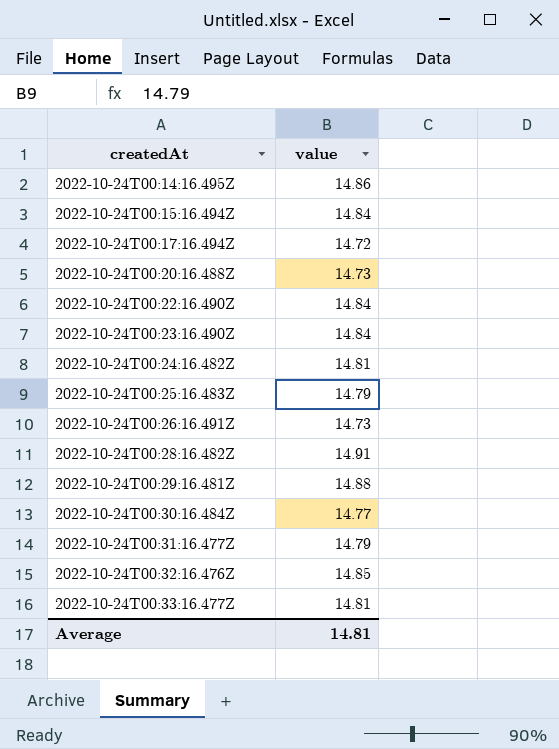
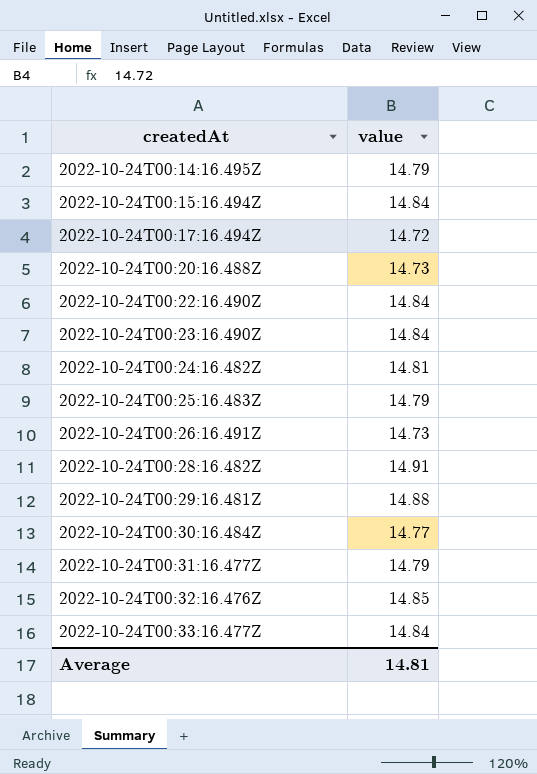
2022-10-24T00:14:16.495Z | value: 14.86 -> 14.79
2022-10-24T00:33:16.477Z | value: 14.81 -> 14.84

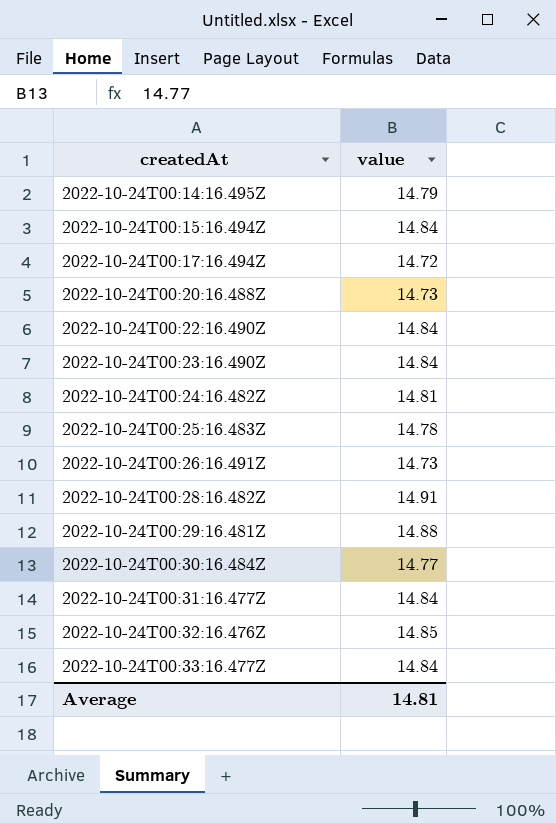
2022-10-24T00:25:16.483Z | value: 14.79 -> 14.78
2022-10-24T00:31:16.477Z | value: 14.79 -> 14.84

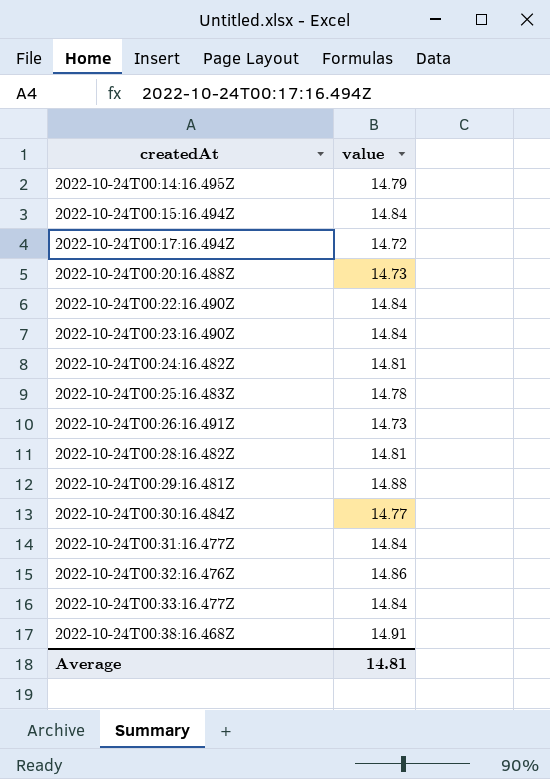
2022-10-24T00:28:16.482Z | value: 14.91 -> 14.81
2022-10-24T00:32:16.476Z | value: 14.85 -> 14.86
row 2022-10-24T00:38:16.468Z: none -> 14.91

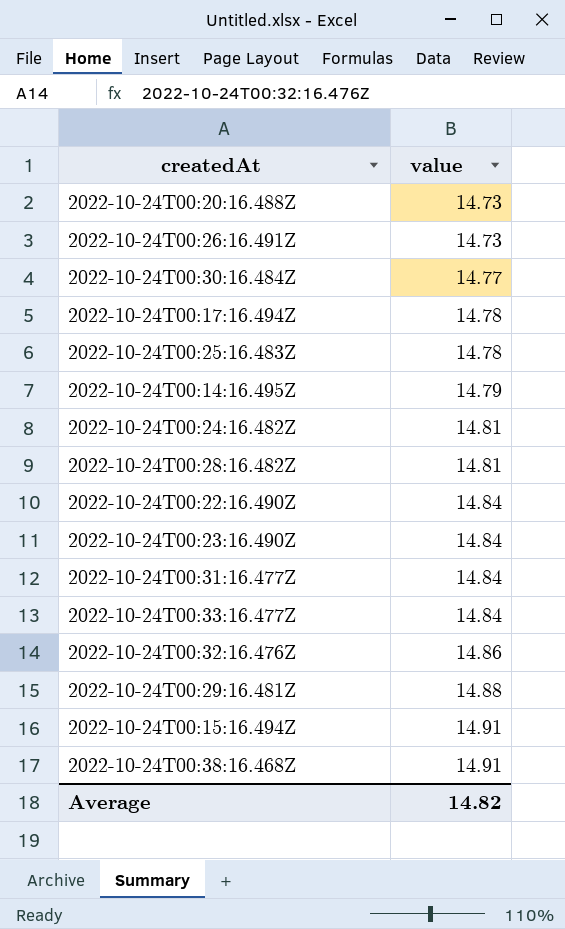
row order: createdAt ascending -> value ascending
2022-10-24T00:17:16.494Z | value: 14.72 -> 14.78
2022-10-24T00:15:16.494Z | value: 14.84 -> 14.91
Average | value: 14.81 -> 14.82

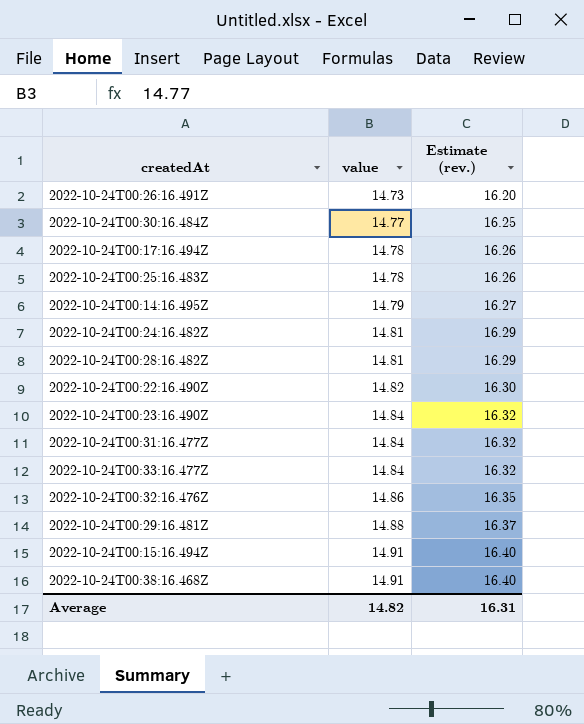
column Estimate (rev.) | formula: none -> [value] * 1.1
row 2022-10-24T00:20:16.488Z: 14.73 -> none
2022-10-24T00:22:16.490Z | value: 14.84 -> 14.82

